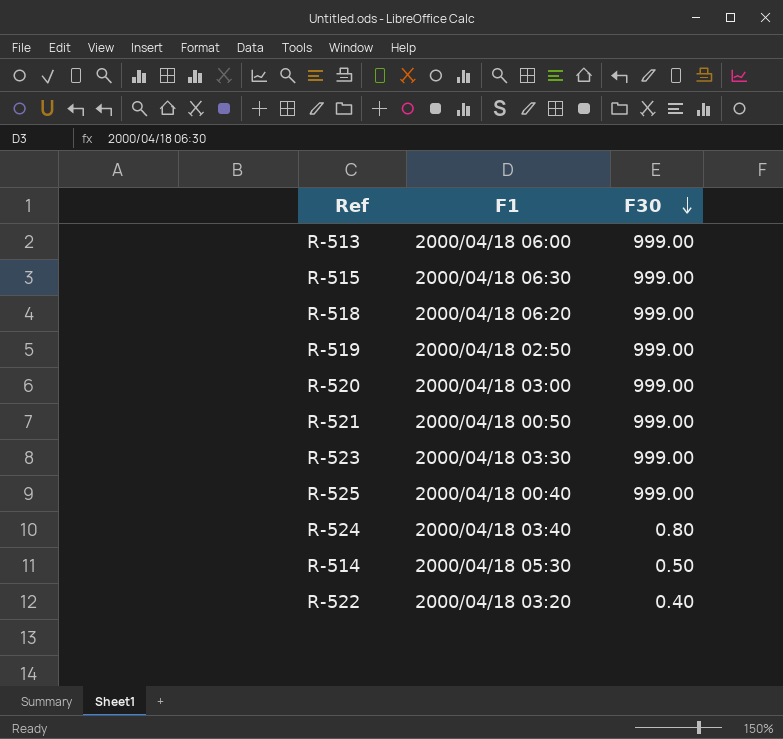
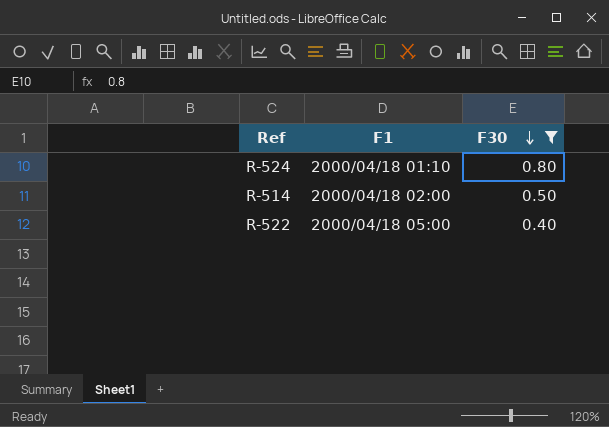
filter: none -> F30 != 999.00
R-524 | F1: 2000/04/18 03:40 -> 2000/04/18 01:10
R-514 | F1: 2000/04/18 05:30 -> 2000/04/18 02:00
R-522 | F1: 2000/04/18 03:20 -> 2000/04/18 05:00

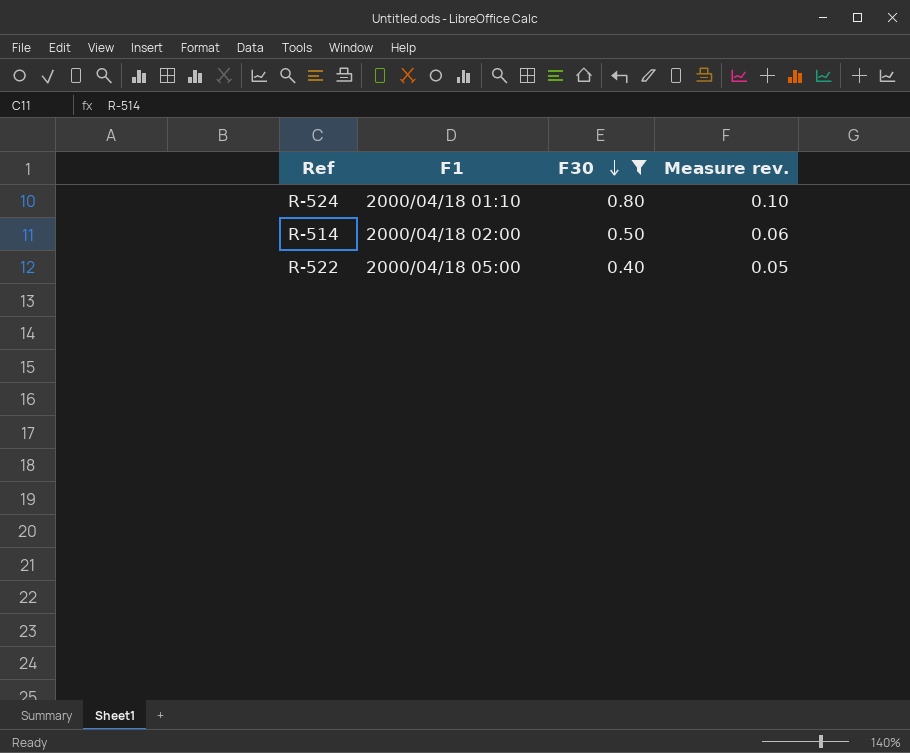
column Measure rev. | formula: none -> [F30] * 0.12

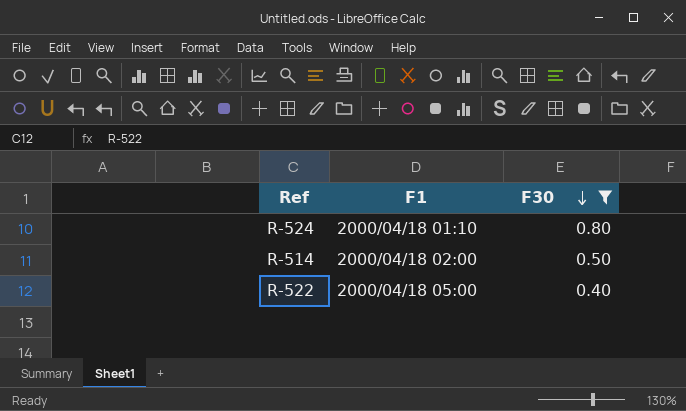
column Measure rev. | formula: [F30] * 0.12 -> none

